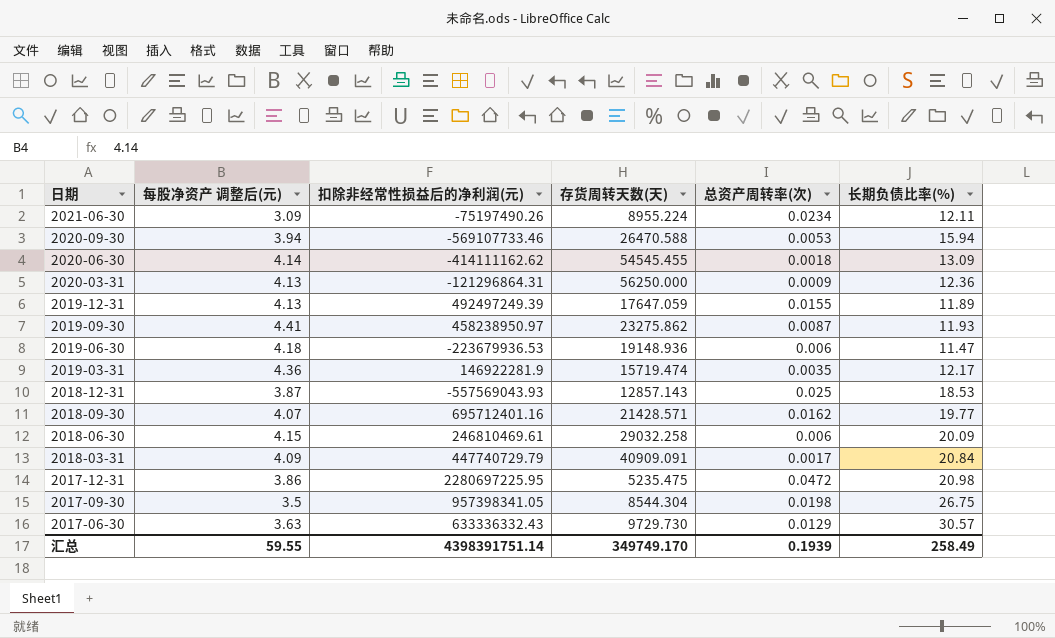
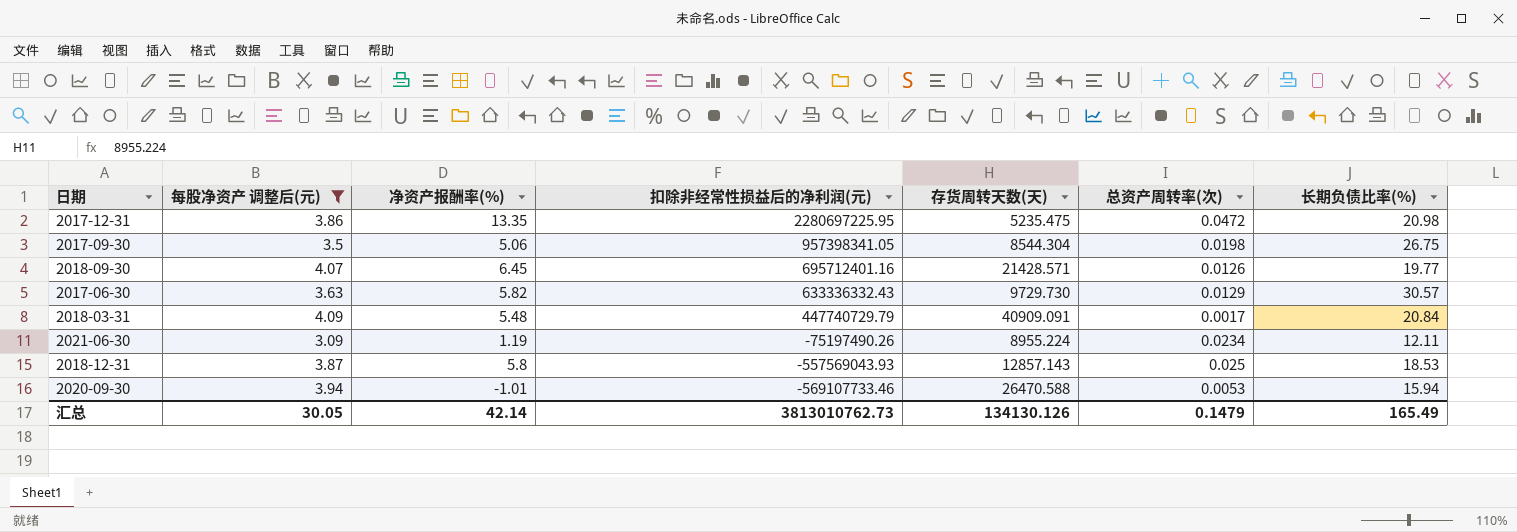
filter: none -> 每股净资产 调整后(元) <= 4.09
row order: 日期 descending -> 扣除非经常性损益后的净利润(元) descending
column 净资产报酬率(%) | position: none -> 3
2018-09-30 | 总资产周转率(次): 0.0162 -> 0.0126
汇总 | 每股净资产 调整后(元): 59.55 -> 30.05
汇总 | 扣除非经常性损益后的净利润(元): 4398391751.14 -> 3813010762.73
汇总 | 存货周转天数(天): 349749.170 -> 134130.126
汇总 | 总资产周转率(次): 0.1939 -> 0.1479
汇总 | 长期负债比率(%): 258.49 -> 165.49

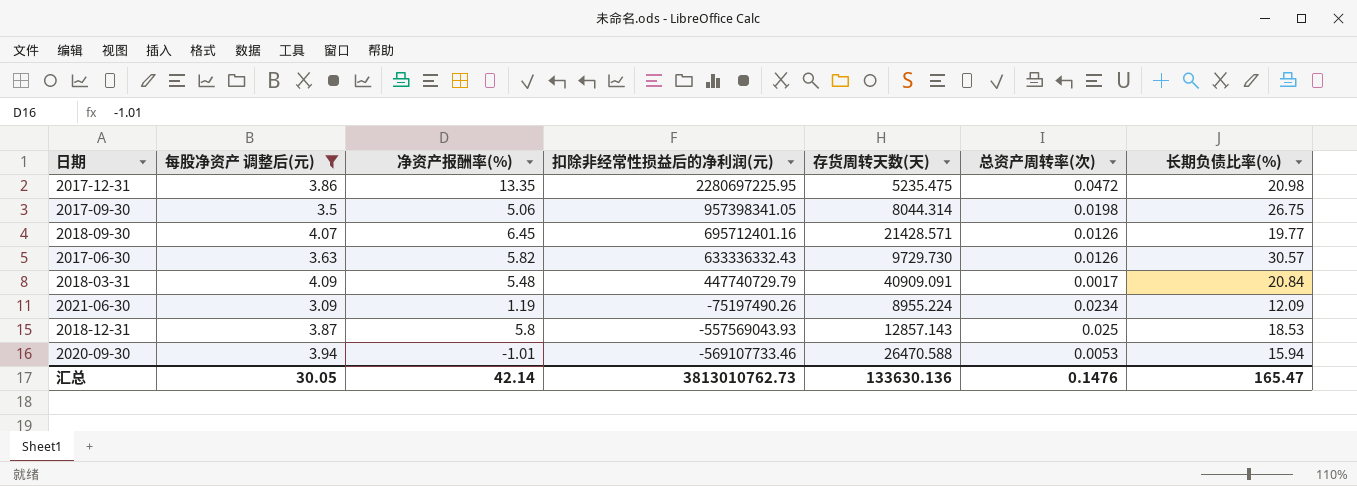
2017-09-30 | 存货周转天数(天): 8544.304 -> 8044.314
2017-06-30 | 总资产周转率(次): 0.0129 -> 0.0126
2021-06-30 | 长期负债比率(%): 12.11 -> 12.09
汇总 | 存货周转天数(天): 134130.126 -> 133630.136
汇总 | 总资产周转率(次): 0.1479 -> 0.1476
汇总 | 长期负债比率(%): 165.49 -> 165.47

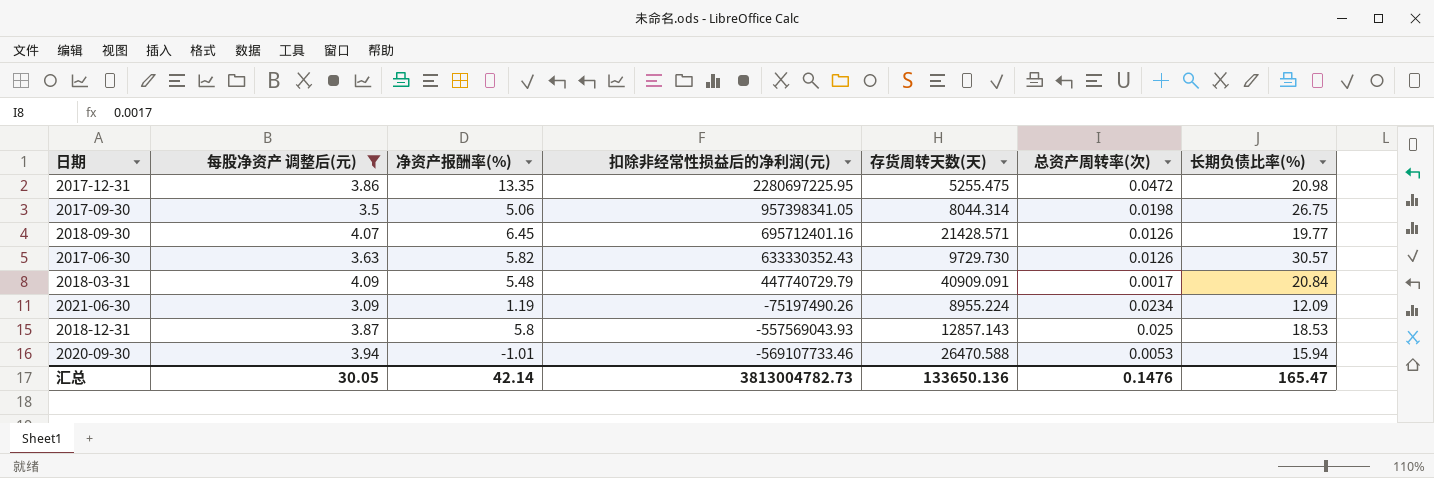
2017-12-31 | 存货周转天数(天): 5235.475 -> 5255.475
2017-06-30 | 扣除非经常性损益后的净利润(元): 633336332.43 -> 633330352.43
汇总 | 扣除非经常性损益后的净利润(元): 3813010762.73 -> 3813004782.73
汇总 | 存货周转天数(天): 133630.136 -> 133650.136

